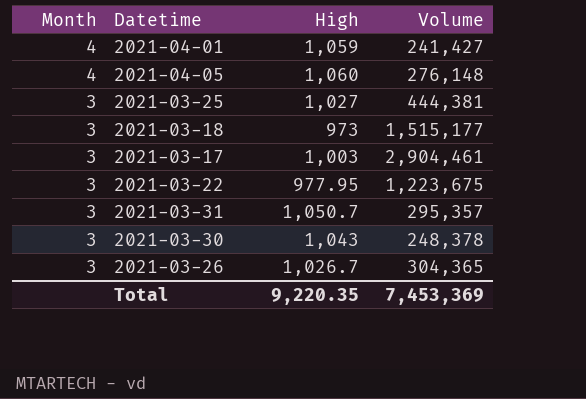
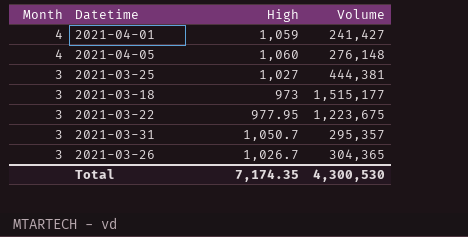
row 2021-03-17: 3 | 1,003 | 2,904,461 -> none
row 2021-03-30: 3 | 1,043 | 248,378 -> none
Total | High: 9,220.35 -> 7,174.35
Total | Volume: 7,453,369 -> 4,300,530

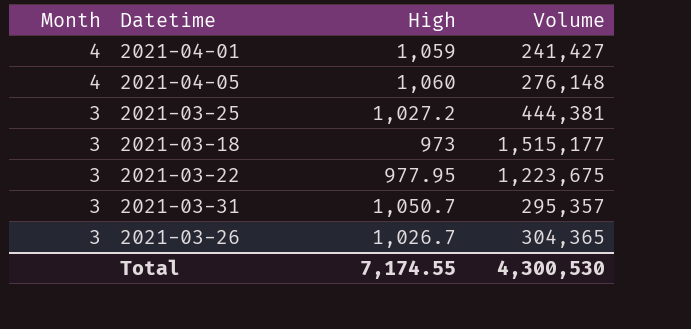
2021-03-25 | High: 1,027 -> 1,027.2
Total | High: 7,174.35 -> 7,174.55

